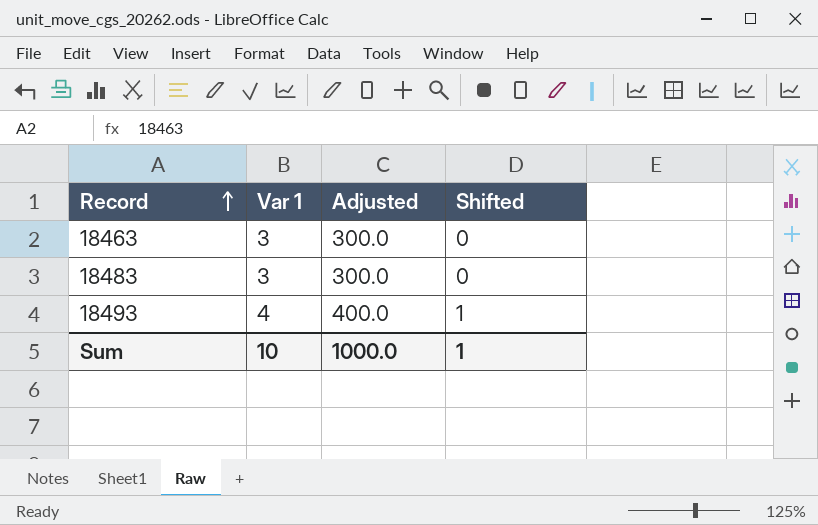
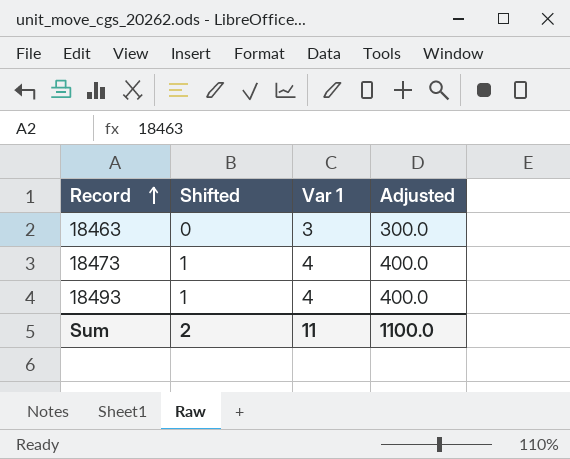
column Shifted | position: 4 -> 2
row 18483: 3 | 300.0 | 0 -> none
row 18473: none -> 1 | 4 | 400.0
Sum | Shifted: 1 -> 2
Sum | Var 1: 10 -> 11
Sum | Adjusted: 1000.0 -> 1100.0

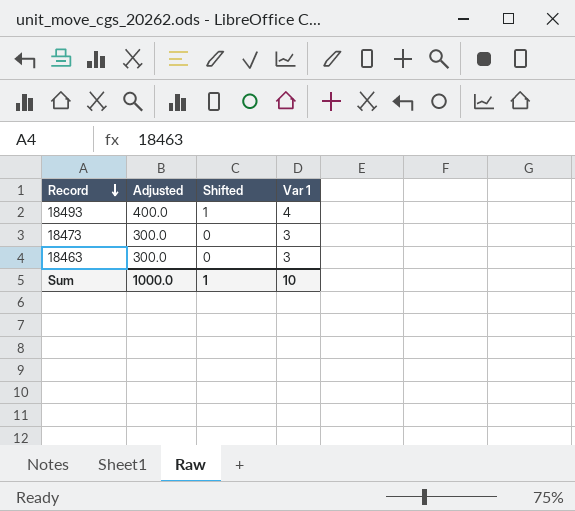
row order: Record ascending -> Record descending
column Adjusted | position: 4 -> 2
18473 | Adjusted: 400.0 -> 300.0
18473 | Shifted: 1 -> 0
18473 | Var 1: 4 -> 3
Sum | Adjusted: 1100.0 -> 1000.0
Sum | Shifted: 2 -> 1
Sum | Var 1: 11 -> 10

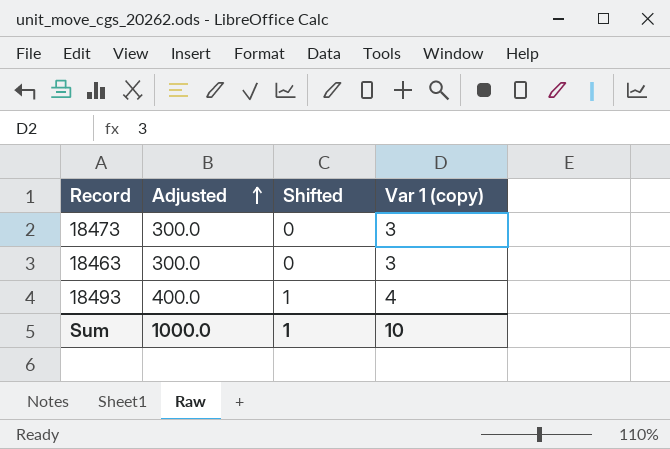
row order: Record descending -> Adjusted ascending
column name: Var 1 -> Var 1 (copy)

